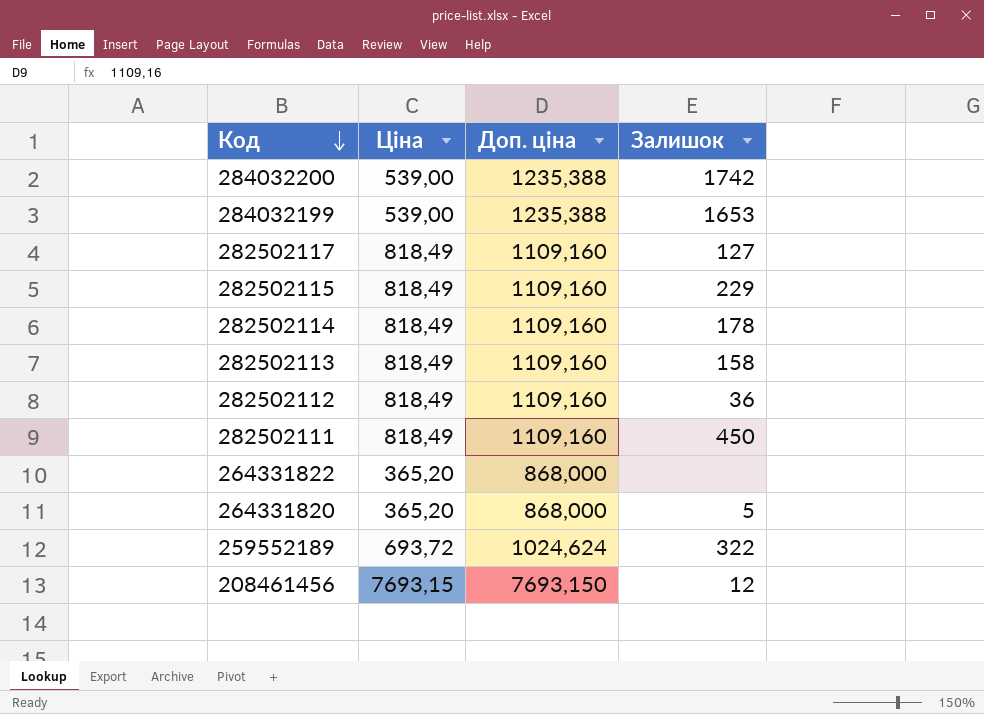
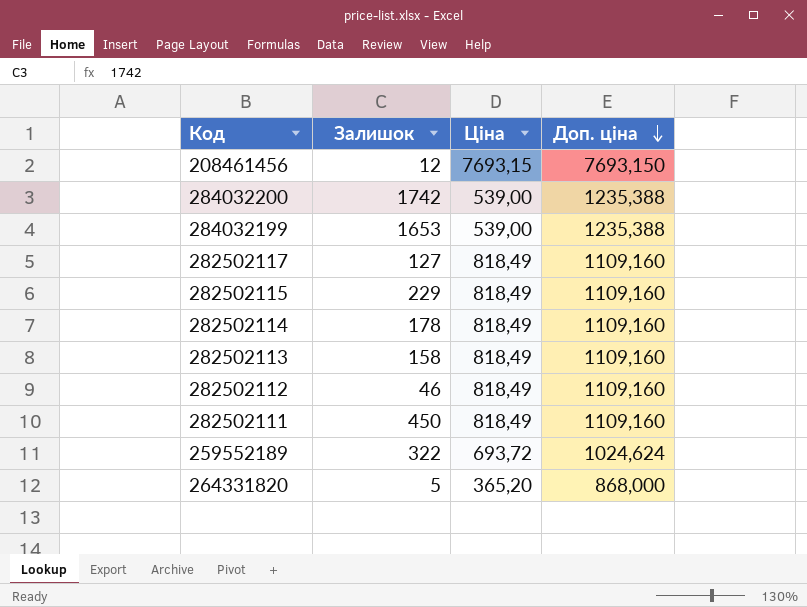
row order: Код descending -> Доп. ціна descending
column Залишок | position: 4 -> 2
row 264331822: 365,20 | 868,000 | none -> none
282502112 | Залишок: 36 -> 46

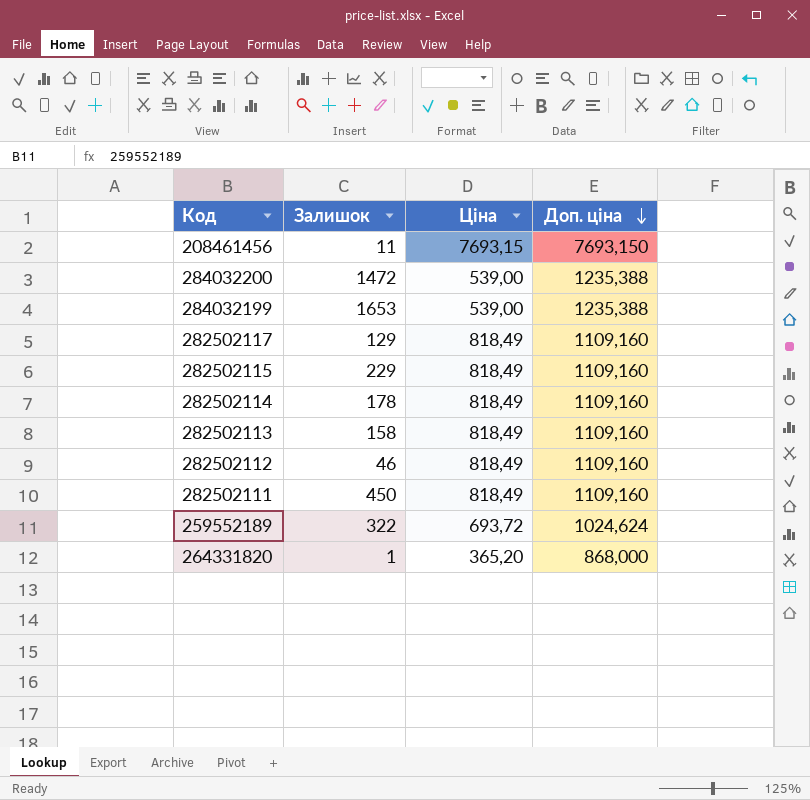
208461456 | Залишок: 12 -> 11
284032200 | Залишок: 1742 -> 1472
282502117 | Залишок: 127 -> 129
264331820 | Залишок: 5 -> 1

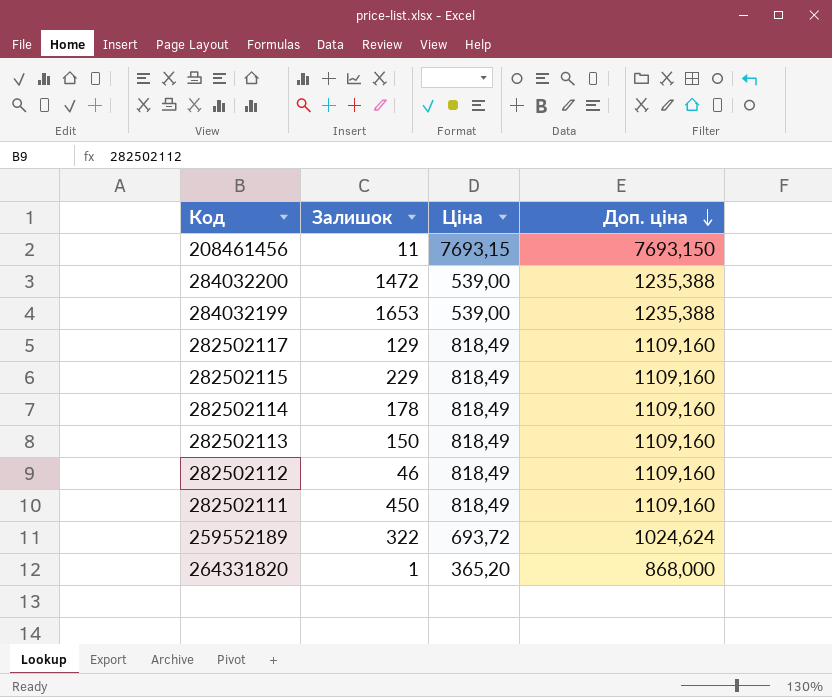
282502113 | Залишок: 158 -> 150

